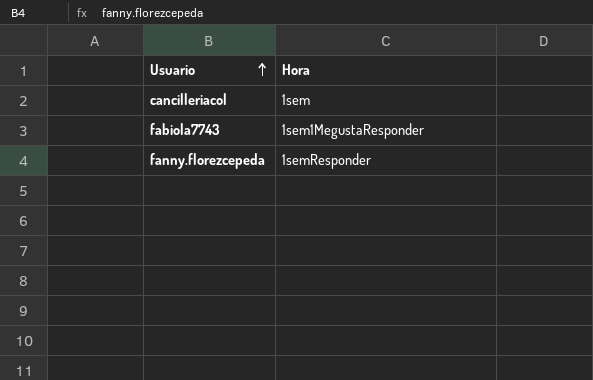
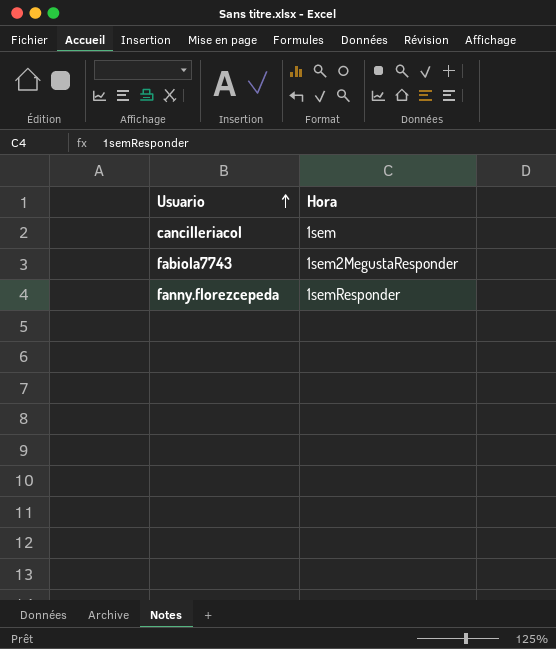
fabiola7743 | Hora: 1sem1MegustaResponder -> 1sem2MegustaResponder

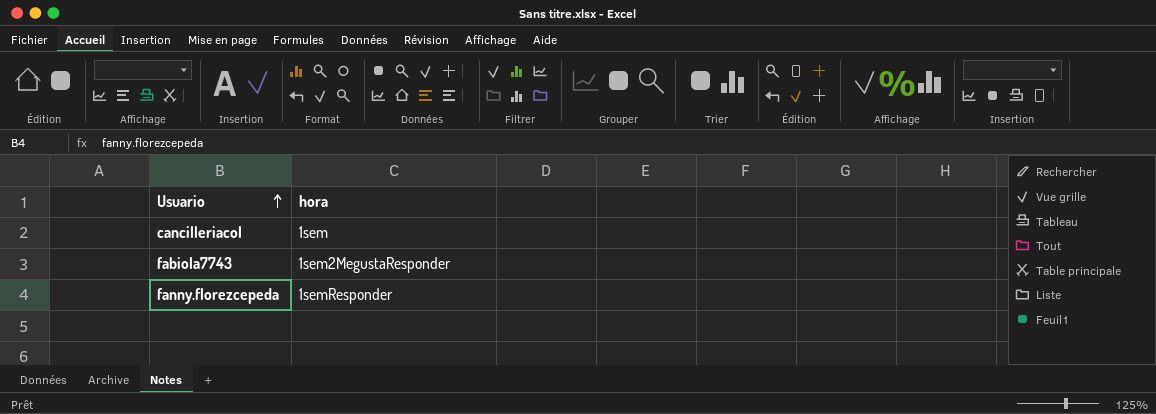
column name: Hora -> hora

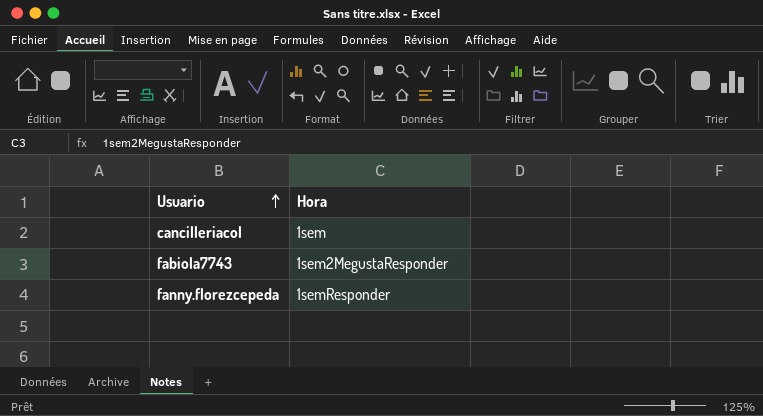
column name: hora -> Hora

